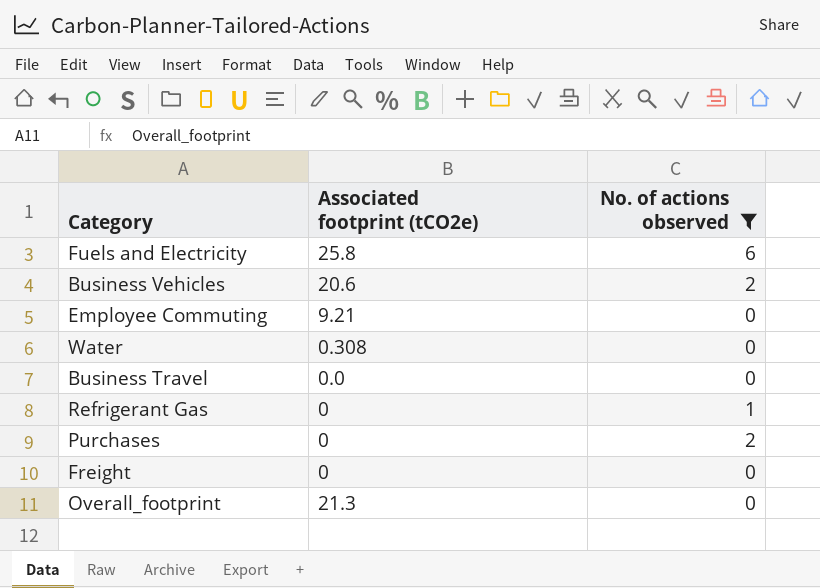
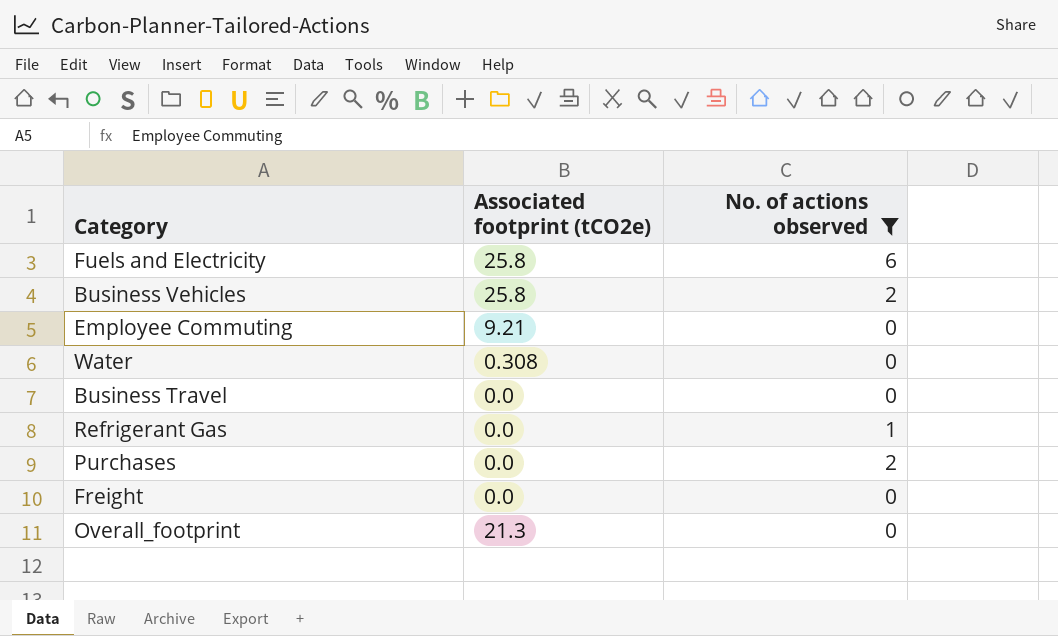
Business Vehicles | Associated footprint (tCO2e): 20.6 -> 25.8
Refrigerant Gas | Associated footprint (tCO2e): 0 -> 0.0
Purchases | Associated footprint (tCO2e): 0 -> 0.0
Freight | Associated footprint (tCO2e): 0 -> 0.0

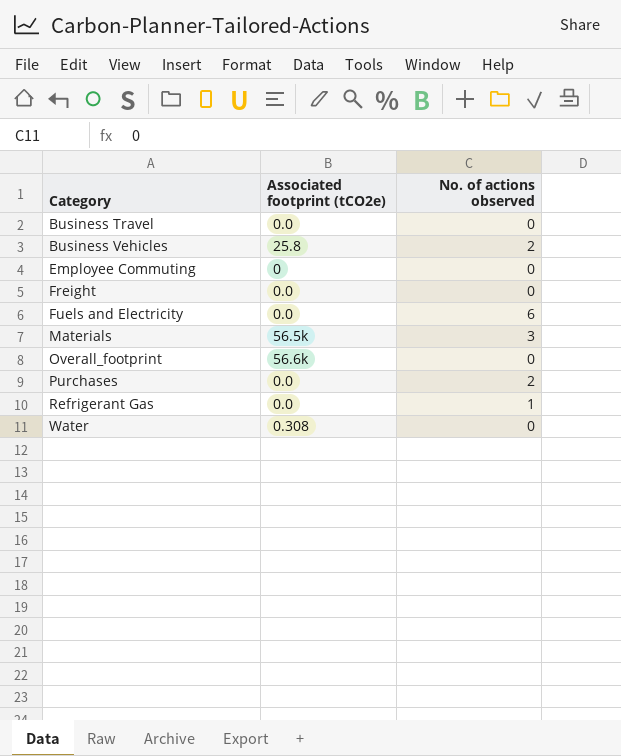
filter: No. of actions observed != 3 -> none
row order: none -> Category ascending
Employee Commuting | Associated footprint (tCO2e): 9.21 -> 0
Fuels and Electricity | Associated footprint (tCO2e): 25.8 -> 0.0
Overall_footprint | Associated footprint (tCO2e): 21.3 -> 56.6k

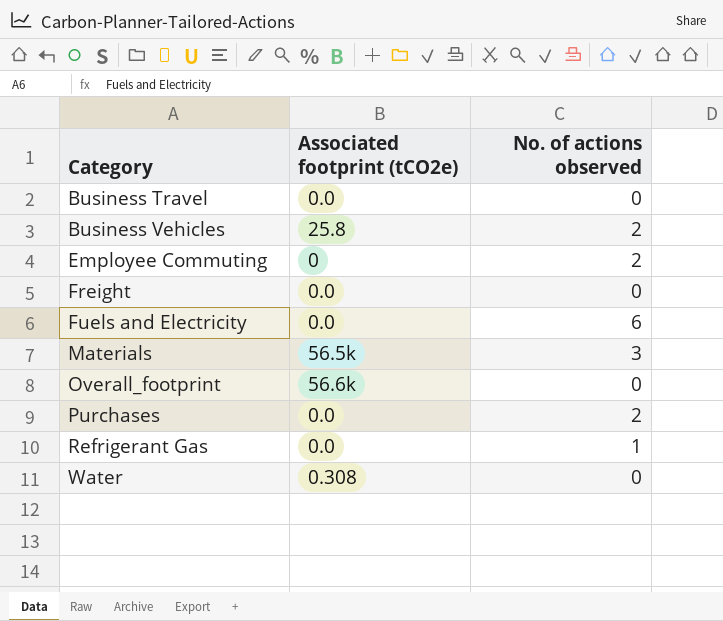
Employee Commuting | No. of actions observed: 0 -> 2

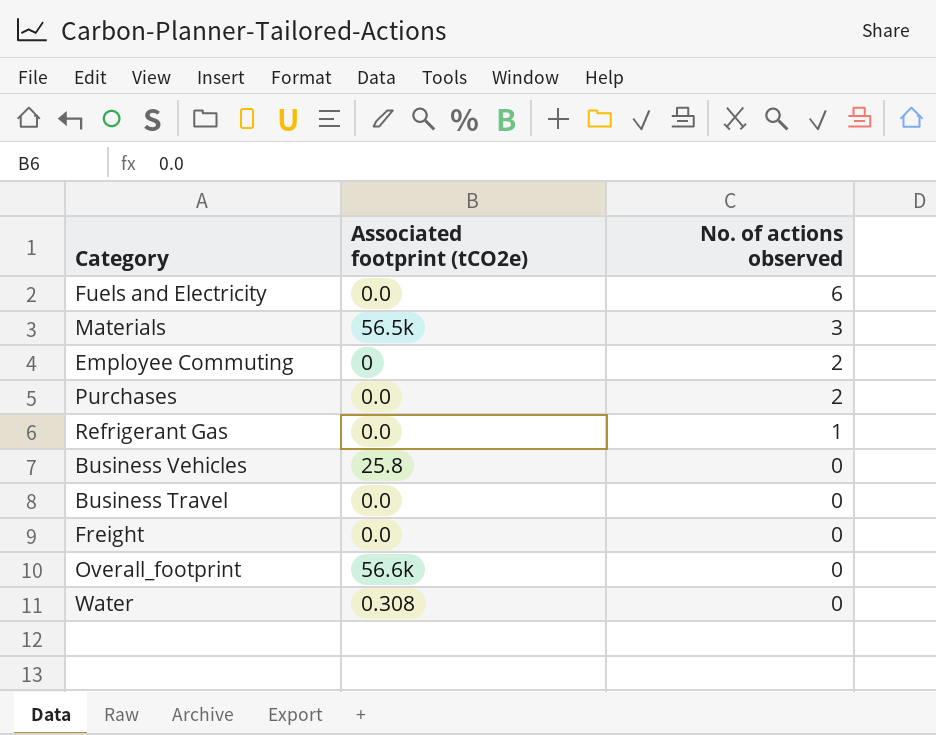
row order: Category ascending -> No. of actions observed descending
Business Vehicles | No. of actions observed: 2 -> 0

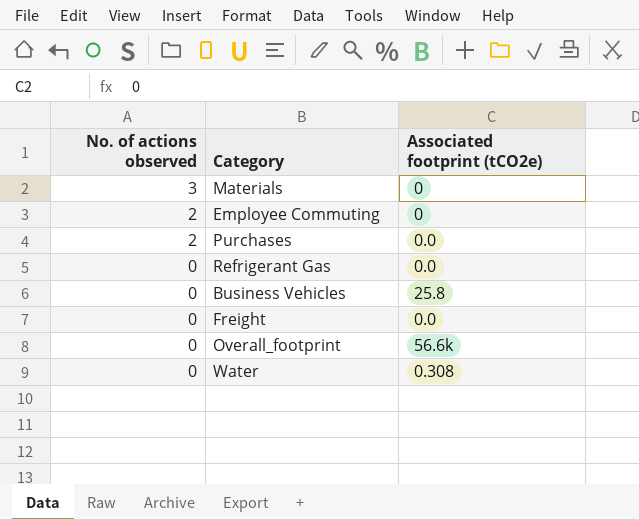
column No. of actions observed | position: 3 -> 1
row Fuels and Electricity: 0.0 | 6 -> none
row Business Travel: 0.0 | 0 -> none
Materials | Associated footprint (tCO2e): 56.5k -> 0
Refrigerant Gas | No. of actions observed: 1 -> 0

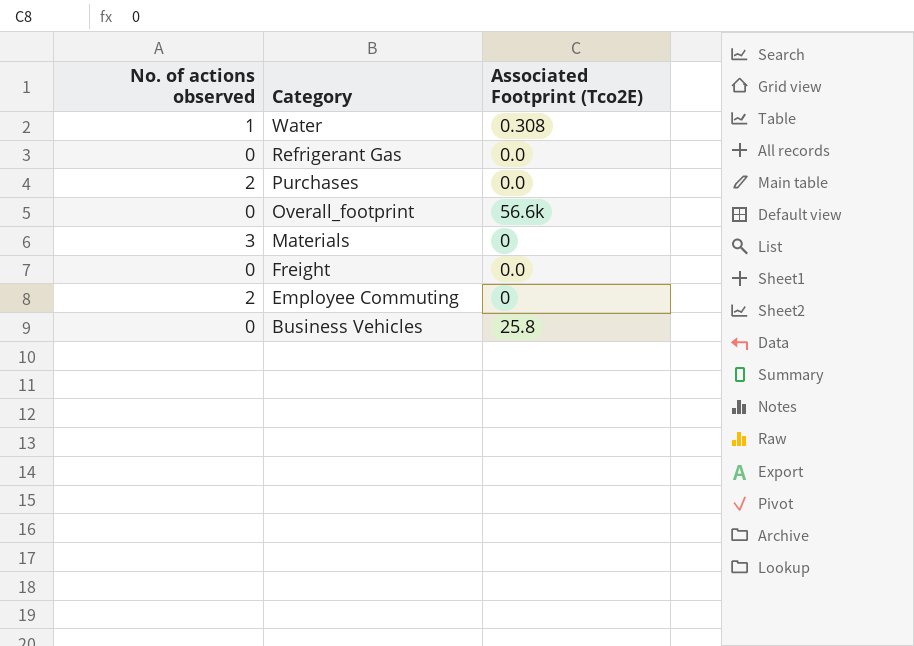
row order: No. of actions observed descending -> Category descending
column name: Associated footprint (tCO2e) -> Associated Footprint (Tco2E)
Water | No. of actions observed: 0 -> 1

